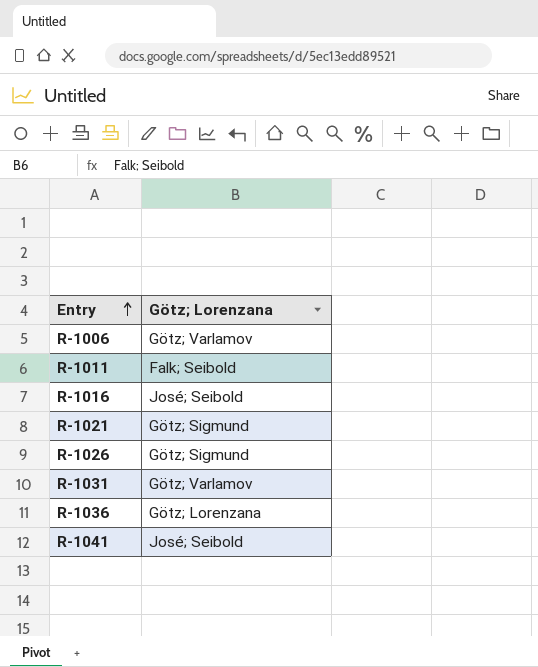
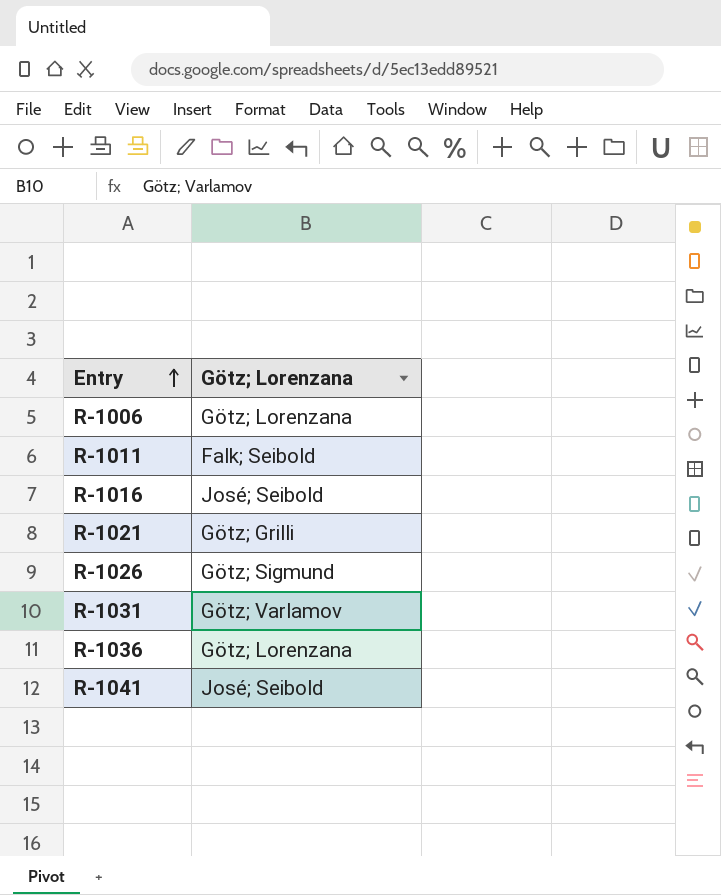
R-1006 | Götz; Lorenzana: Götz; Varlamov -> Götz; Lorenzana
R-1021 | Götz; Lorenzana: Götz; Sigmund -> Götz; Grilli

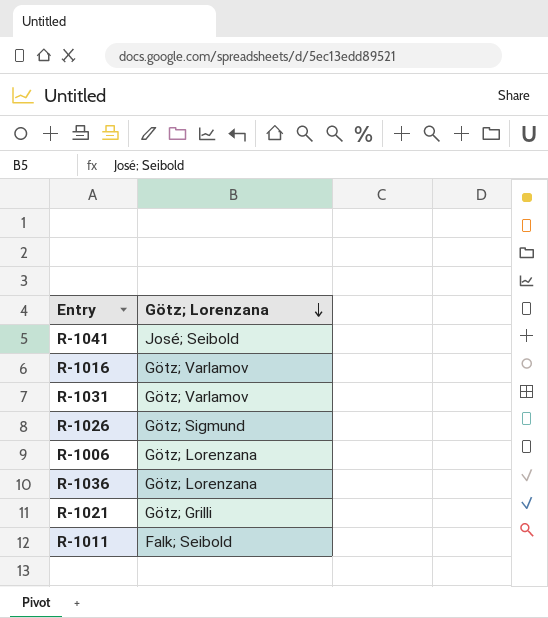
row order: Entry ascending -> Götz; Lorenzana descending
R-1016 | Götz; Lorenzana: José; Seibold -> Götz; Varlamov

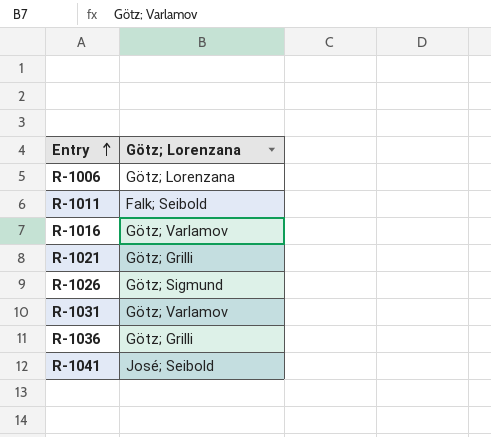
row order: Götz; Lorenzana descending -> Entry ascending
R-1036 | Götz; Lorenzana: Götz; Lorenzana -> Götz; Grilli

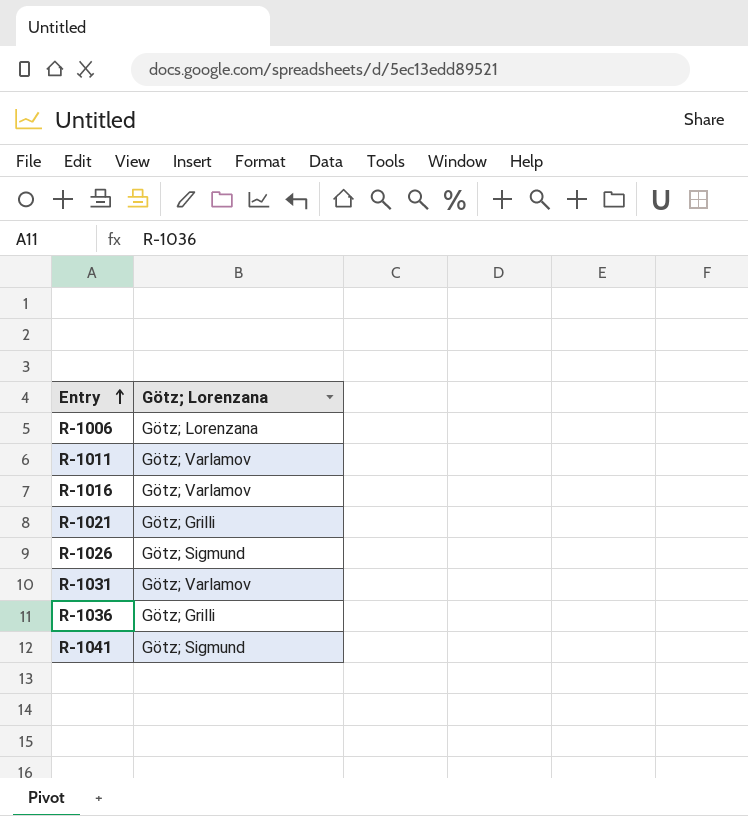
R-1011 | Götz; Lorenzana: Falk; Seibold -> Götz; Varlamov
R-1041 | Götz; Lorenzana: José; Seibold -> Götz; Sigmund

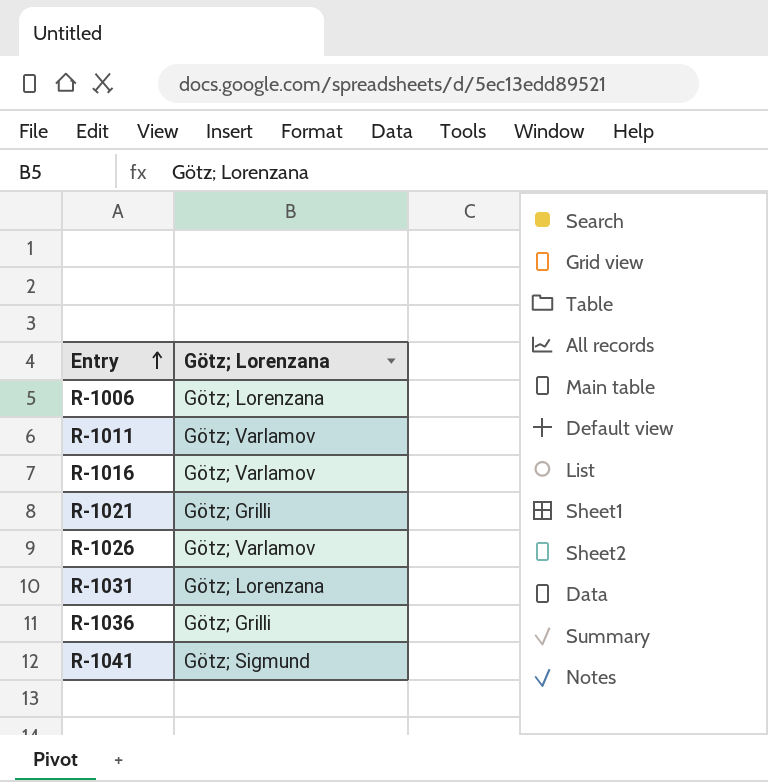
R-1026 | Götz; Lorenzana: Götz; Sigmund -> Götz; Varlamov
R-1031 | Götz; Lorenzana: Götz; Varlamov -> Götz; Lorenzana

